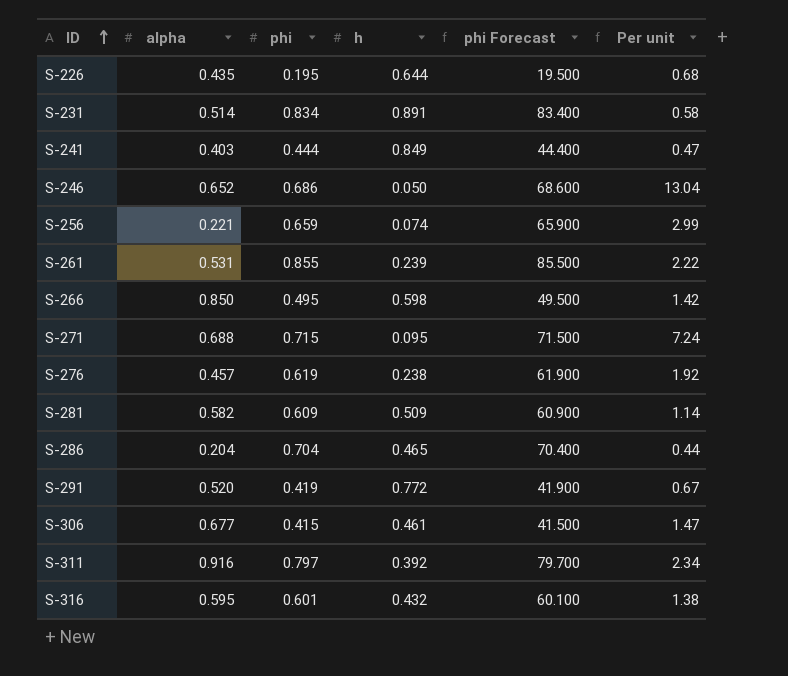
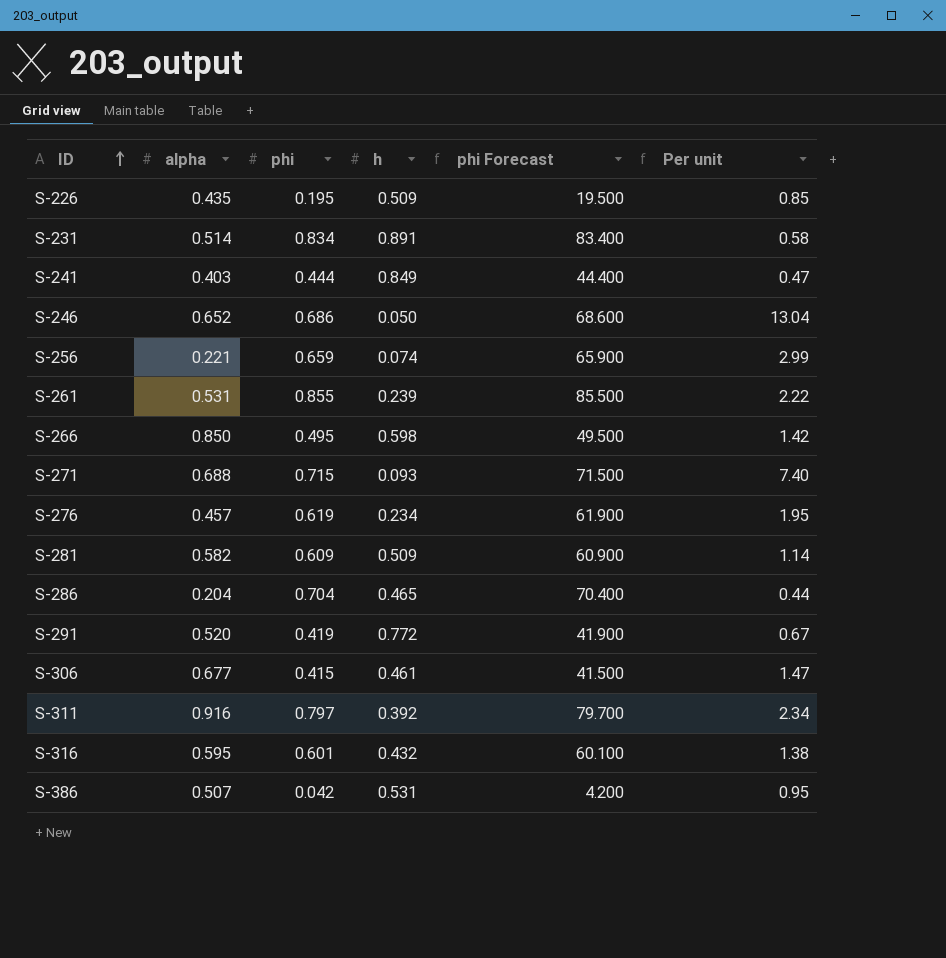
S-226 | h: 0.644 -> 0.509
S-226 | Per unit: 0.68 -> 0.85
S-271 | h: 0.095 -> 0.093
S-271 | Per unit: 7.24 -> 7.40
S-276 | h: 0.238 -> 0.234
S-276 | Per unit: 1.92 -> 1.95
row S-386: none -> 0.507 | 0.042 | 0.531 | 4.200 | 0.95

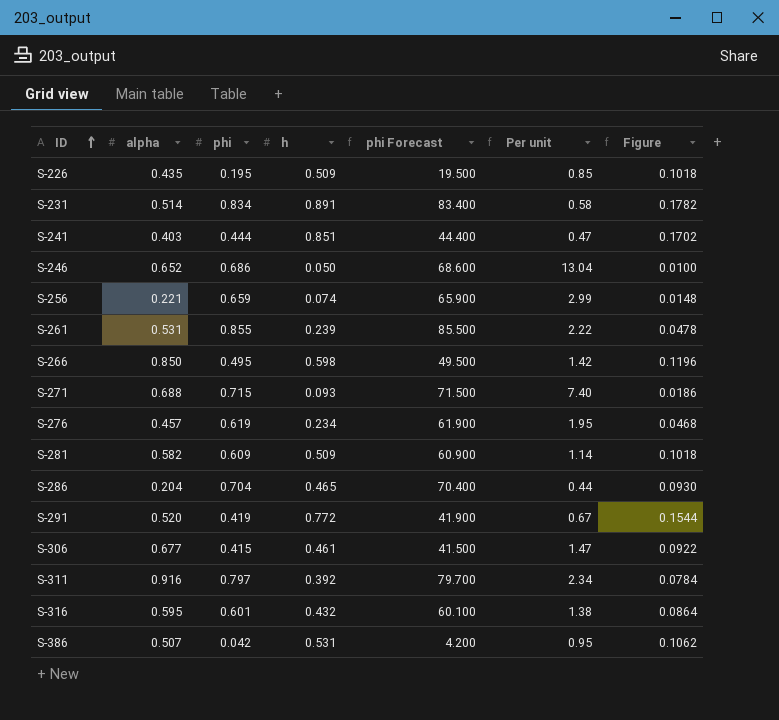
column Figure | formula: none -> [h] * 0.2
S-241 | h: 0.849 -> 0.851

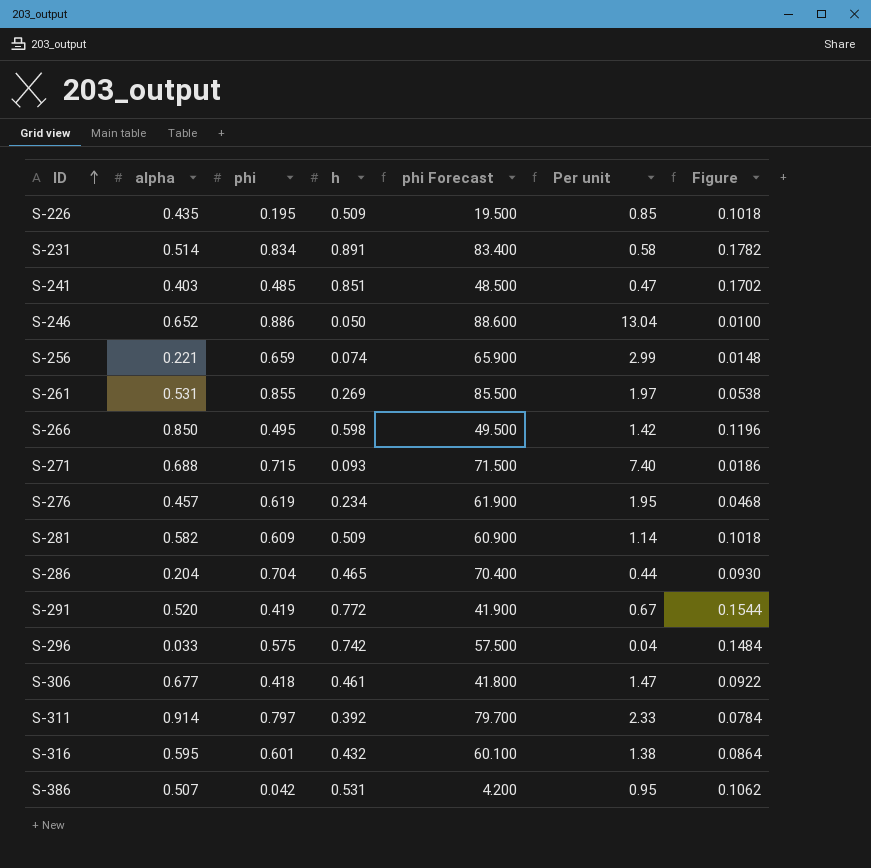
S-241 | phi: 0.444 -> 0.485
S-241 | phi Forecast: 44.400 -> 48.500
S-246 | phi: 0.686 -> 0.886
S-246 | phi Forecast: 68.600 -> 88.600
S-261 | h: 0.239 -> 0.269
S-261 | Per unit: 2.22 -> 1.97
S-261 | Figure: 0.0478 -> 0.0538
row S-296: none -> 0.033 | 0.575 | 0.742 | 57.500 | 0.04 | 0.1484
S-306 | phi: 0.415 -> 0.418
S-306 | phi Forecast: 41.500 -> 41.800
S-311 | alpha: 0.916 -> 0.914
S-311 | Per unit: 2.34 -> 2.33

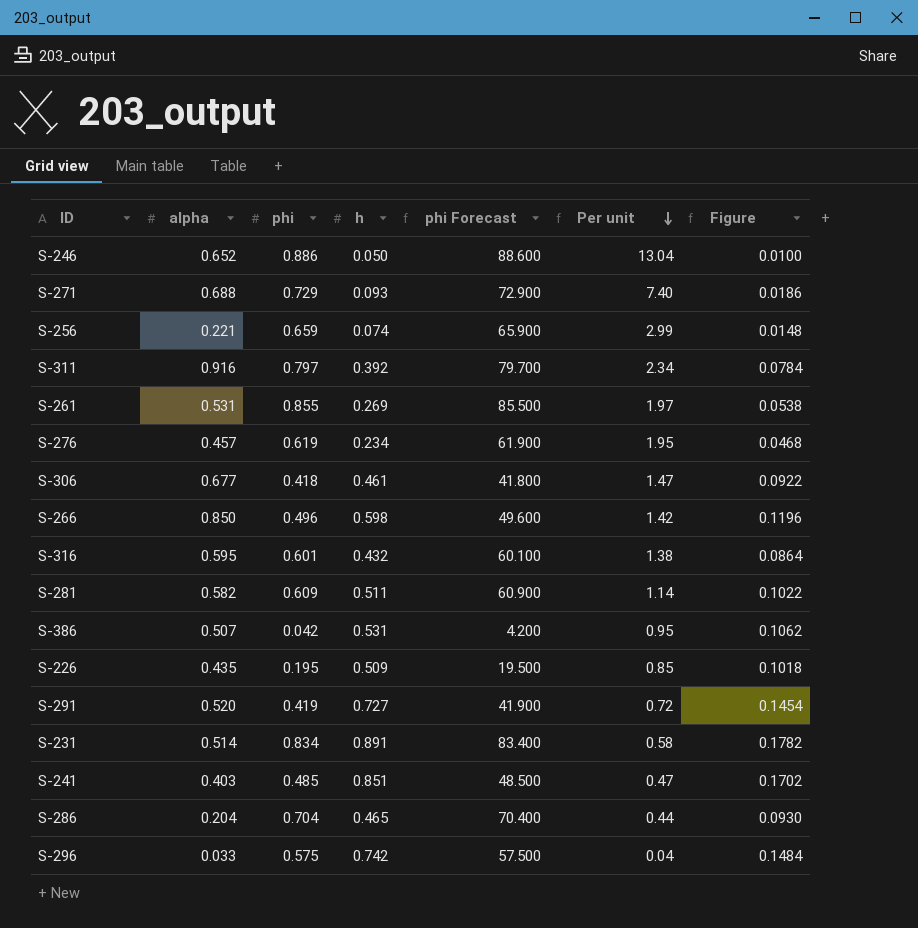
row order: ID ascending -> Per unit descending
S-271 | phi: 0.715 -> 0.729
S-271 | phi Forecast: 71.500 -> 72.900
S-311 | alpha: 0.914 -> 0.916
S-311 | Per unit: 2.33 -> 2.34
S-266 | phi: 0.495 -> 0.496
S-266 | phi Forecast: 49.500 -> 49.600
S-281 | h: 0.509 -> 0.511
S-281 | Figure: 0.1018 -> 0.1022
S-291 | h: 0.772 -> 0.727
S-291 | Per unit: 0.67 -> 0.72
S-291 | Figure: 0.1544 -> 0.1454

